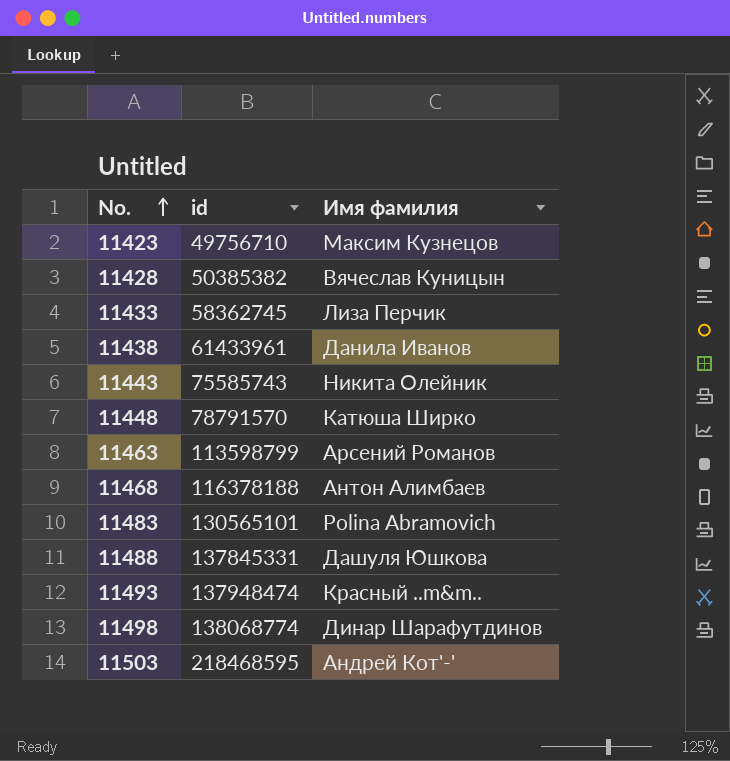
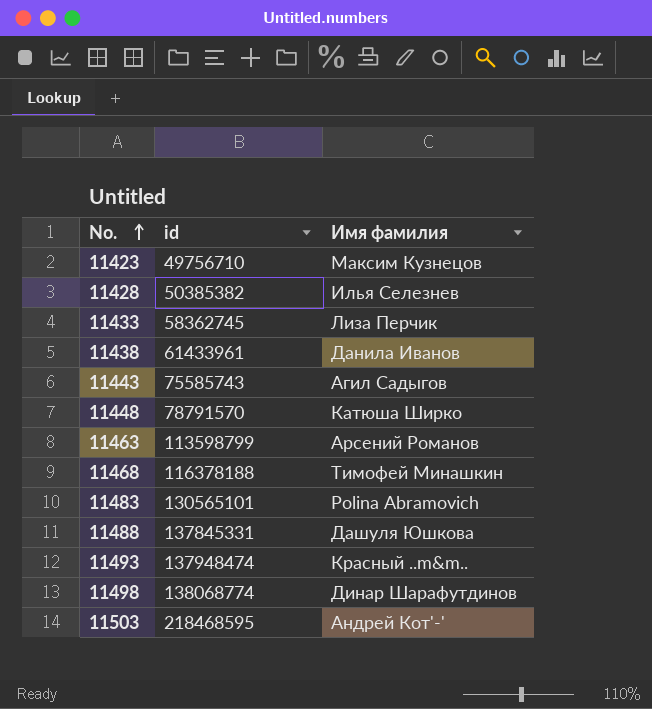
11428 | Имя фамилия: Вячеслав Куницын -> Илья Селезнев
11443 | Имя фамилия: Никита Олейник -> Агил Садыгов
11468 | Имя фамилия: Антон Алимбаев -> Тимофей Минашкин

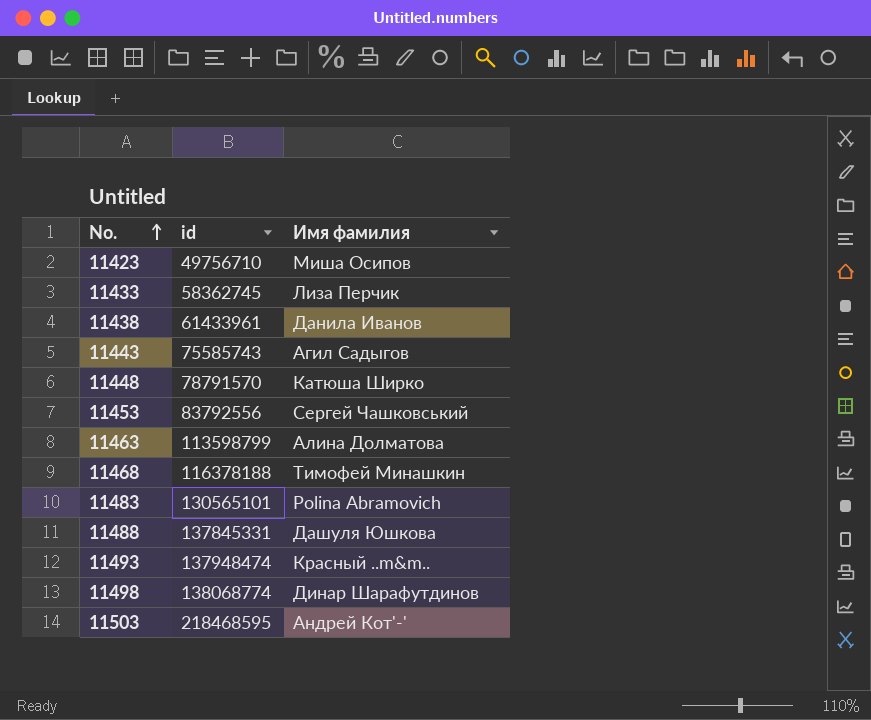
row 11428: 50385382 | Илья Селезнев -> none
11423 | Имя фамилия: Максим Кузнецов -> Миша Осипов
row 11453: none -> 83792556 | Сергей Чашковський
11463 | Имя фамилия: Арсений Романов -> Алина Долматова

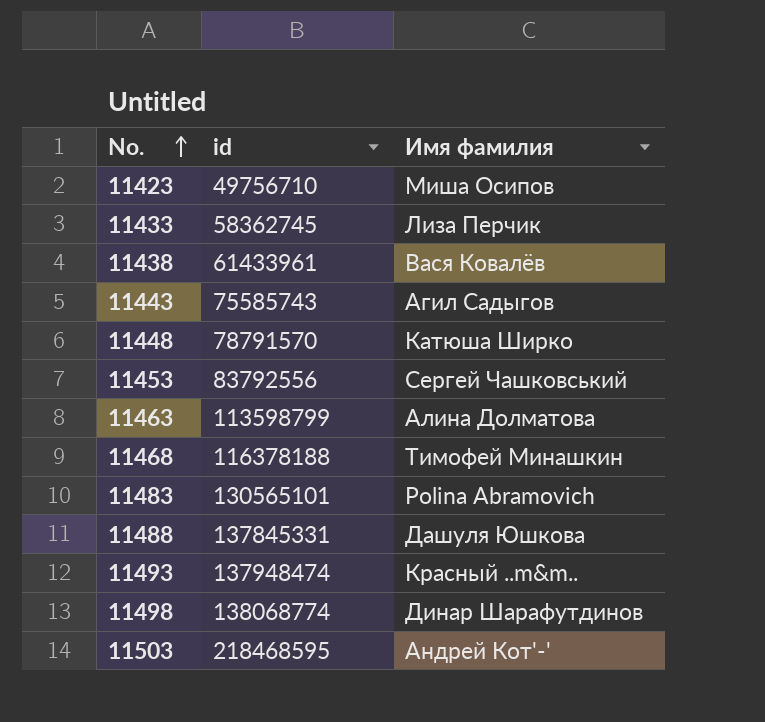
11438 | Имя фамилия: Данила Иванов -> Вася Ковалёв

